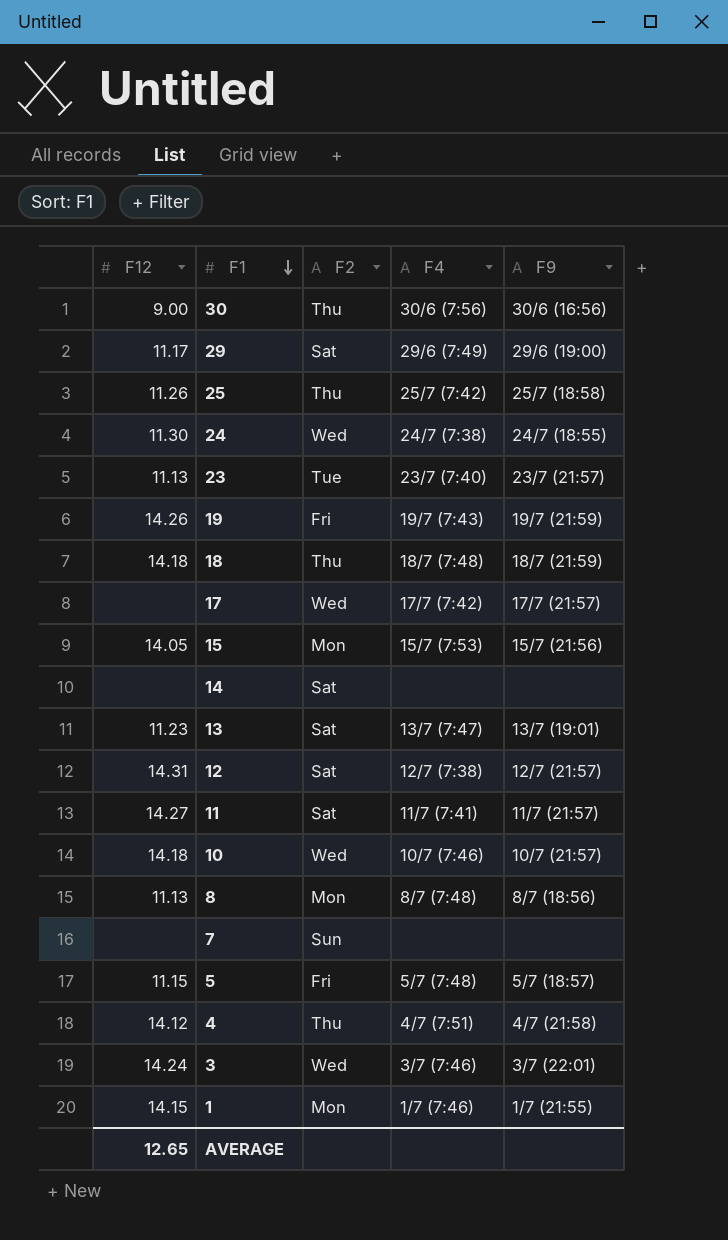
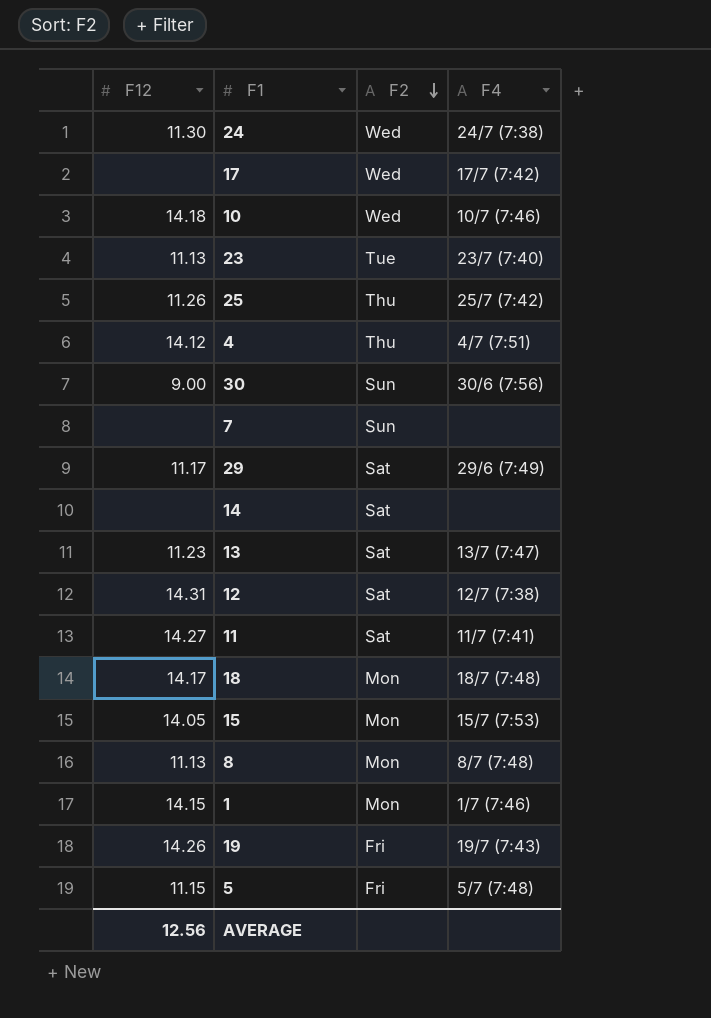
row order: F1 descending -> F2 descending
column F9 | position: 5 -> none
row 3: 14.24 | Wed | 3/7 (7:46) | 3/7 (22:01) -> none
30 | F2: Thu -> Sun
18 | F12: 14.18 -> 14.17
18 | F2: Thu -> Mon
AVERAGE | F12: 12.65 -> 12.56

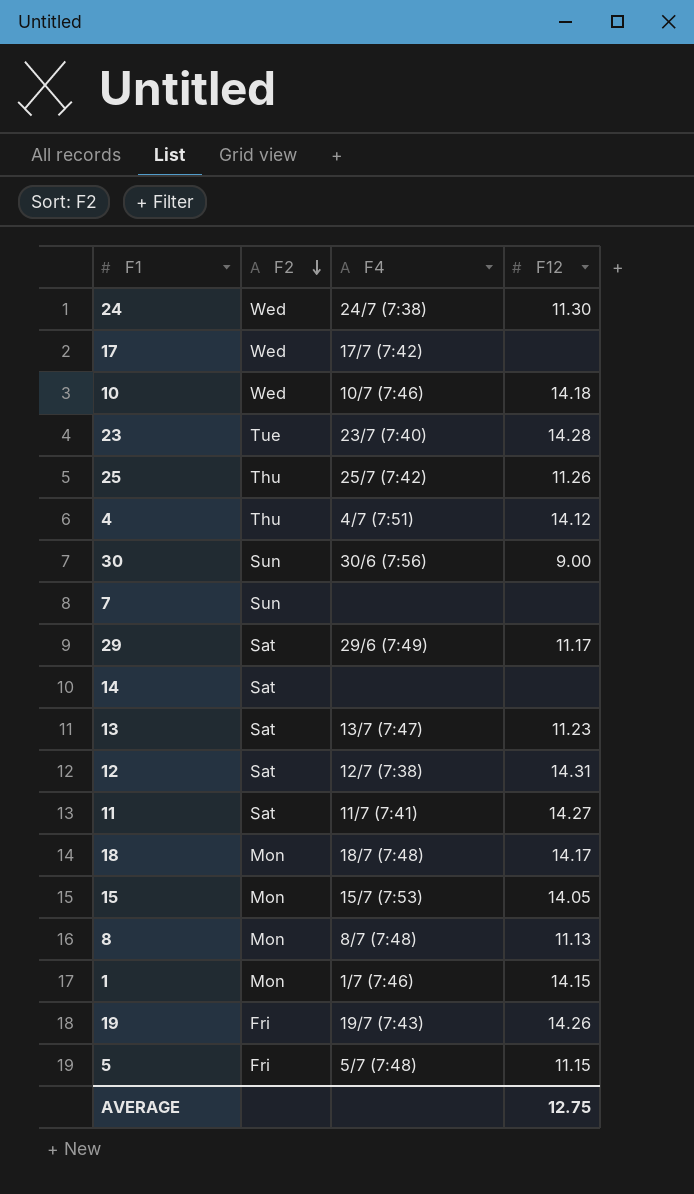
column F12 | position: 1 -> 4
23 | F12: 11.13 -> 14.28
AVERAGE | F12: 12.56 -> 12.75

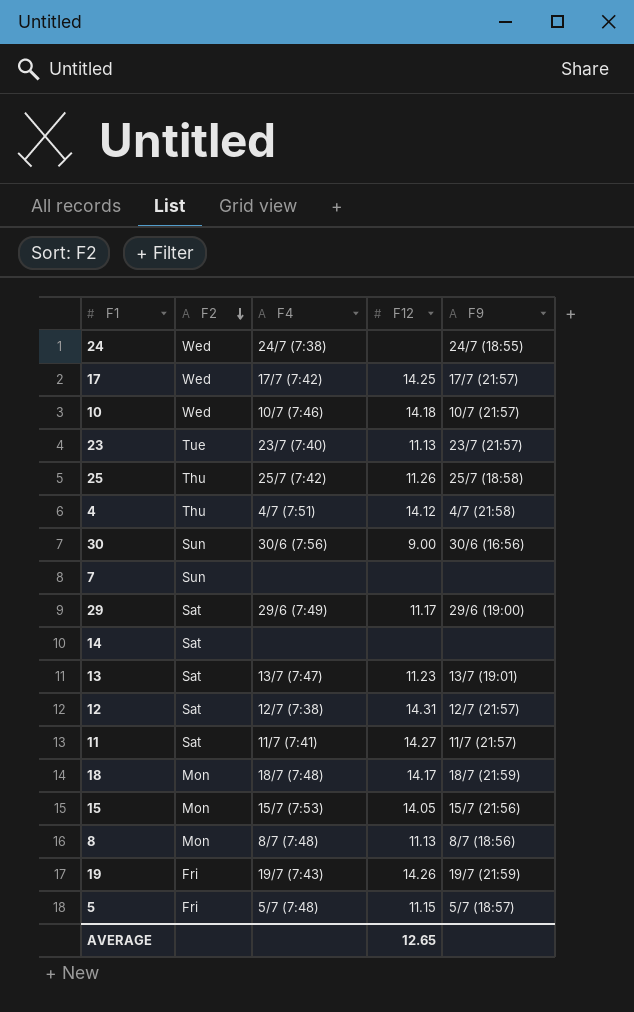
column F9 | position: none -> 5
row 1: Mon | 1/7 (7:46) | 14.15 -> none
24 | F12: 11.30 -> none
17 | F12: none -> 14.25
23 | F12: 14.28 -> 11.13
AVERAGE | F12: 12.75 -> 12.65

